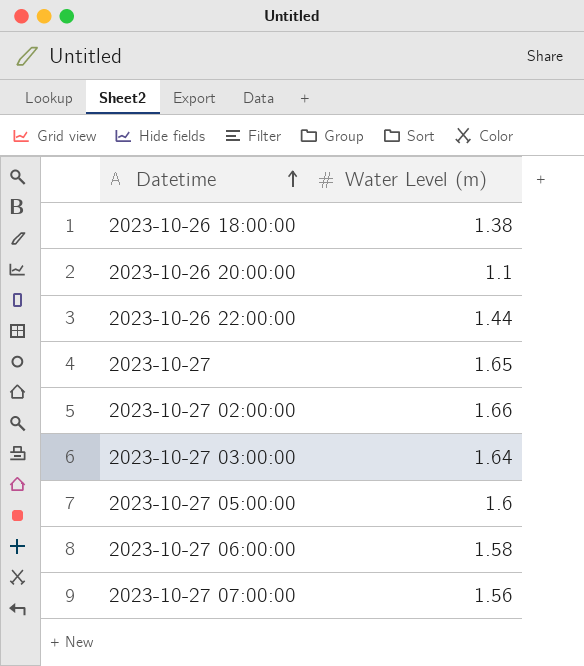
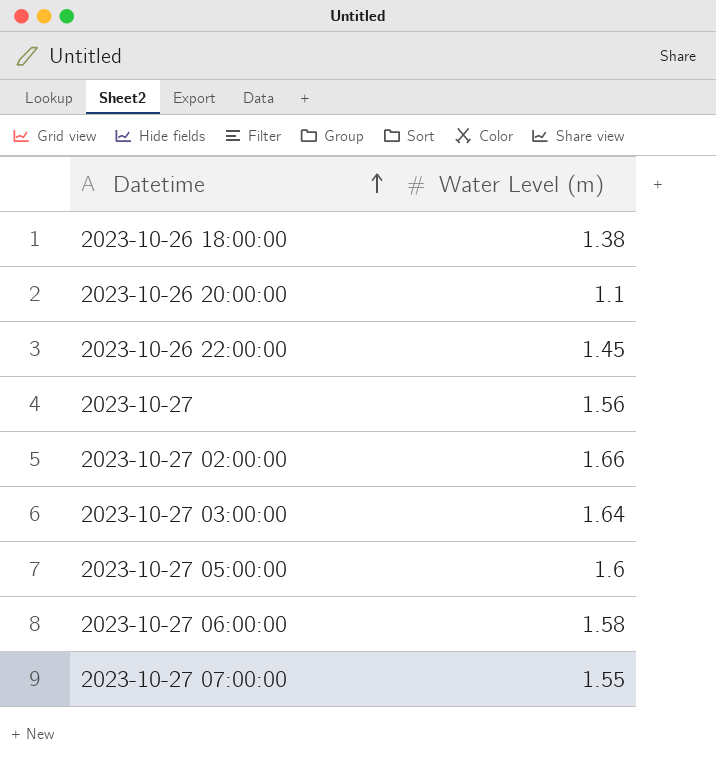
2023-10-26 22:00:00 | Water Level (m): 1.44 -> 1.45
2023-10-27 | Water Level (m): 1.65 -> 1.56
2023-10-27 07:00:00 | Water Level (m): 1.56 -> 1.55

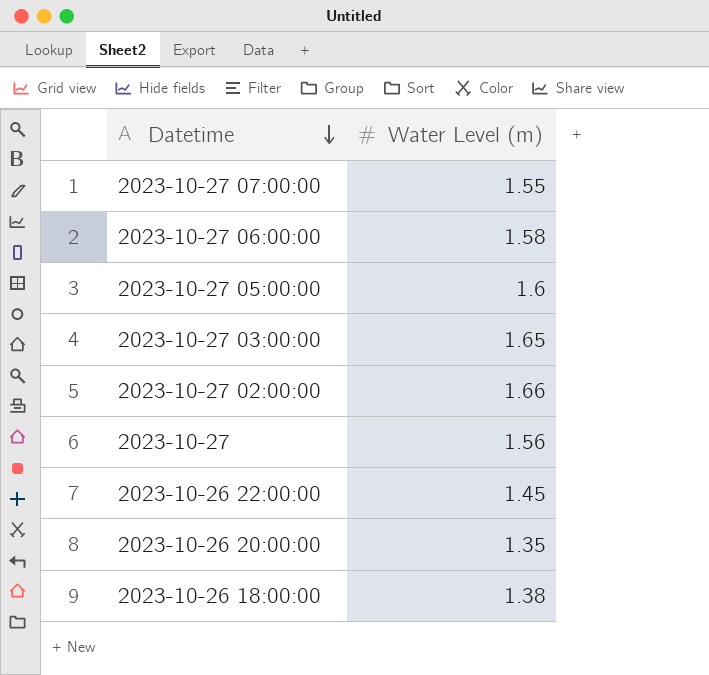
row order: Datetime ascending -> Datetime descending
2023-10-27 03:00:00 | Water Level (m): 1.64 -> 1.65
2023-10-26 20:00:00 | Water Level (m): 1.1 -> 1.35

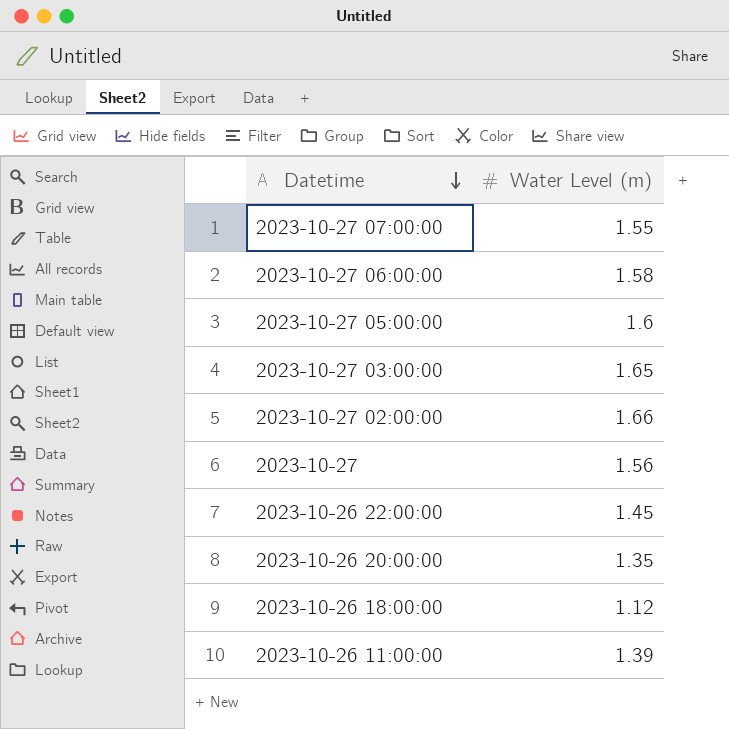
2023-10-26 18:00:00 | Water Level (m): 1.38 -> 1.12
row 2023-10-26 11:00:00: none -> 1.39

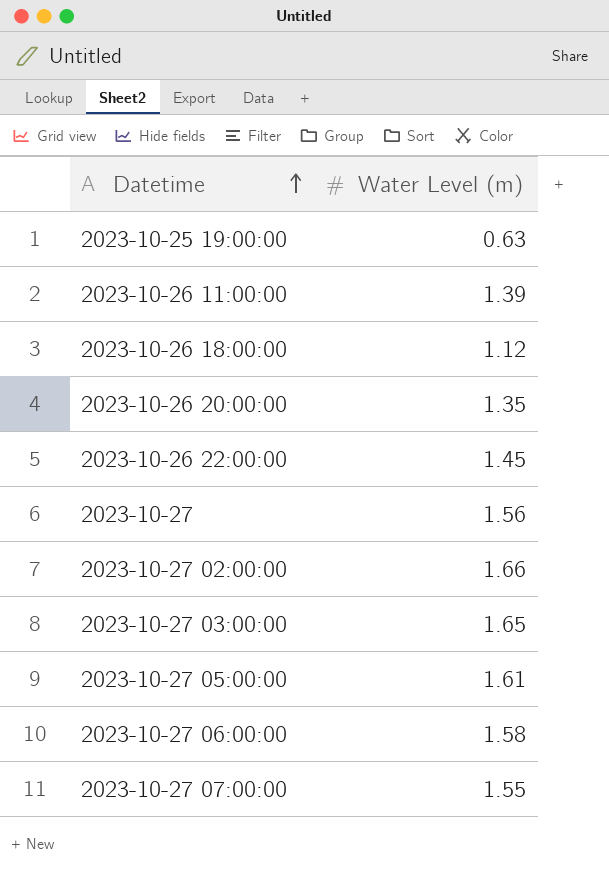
row order: Datetime descending -> Datetime ascending
row 2023-10-25 19:00:00: none -> 0.63
2023-10-27 05:00:00 | Water Level (m): 1.6 -> 1.61

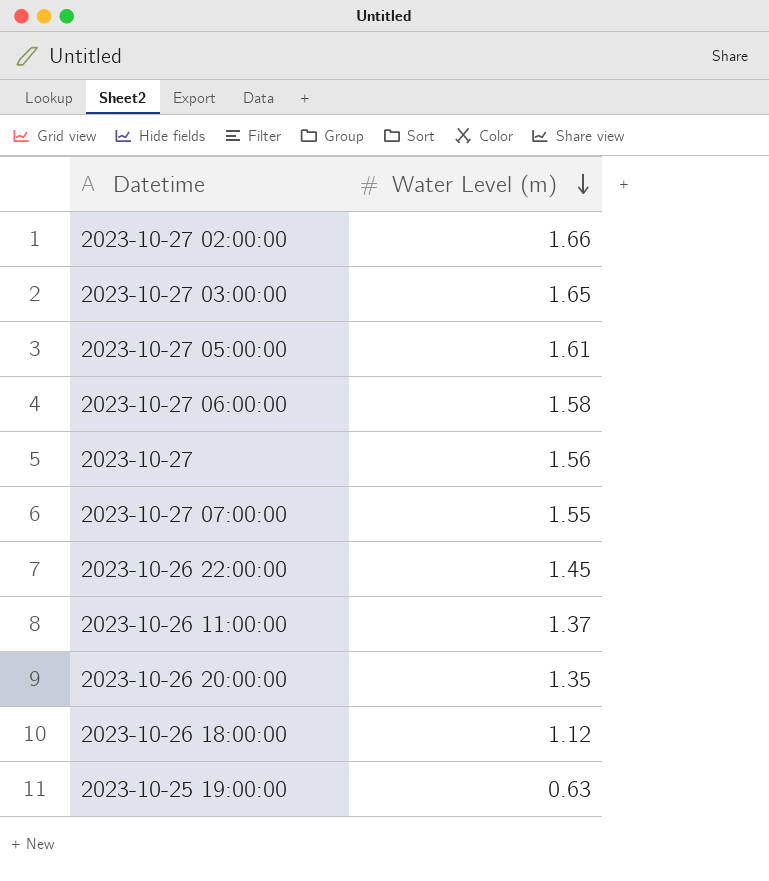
row order: Datetime ascending -> Water Level (m) descending
2023-10-26 11:00:00 | Water Level (m): 1.39 -> 1.37

